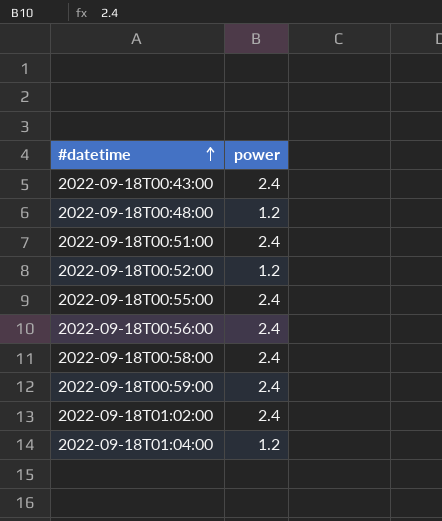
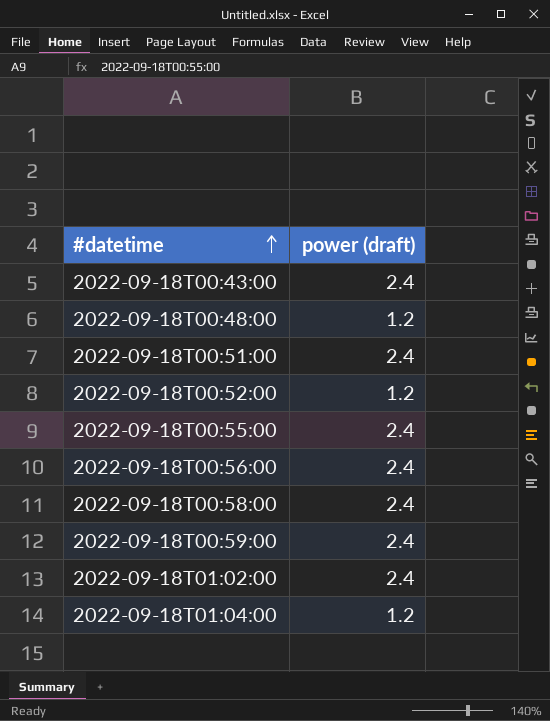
column name: power -> power (draft)

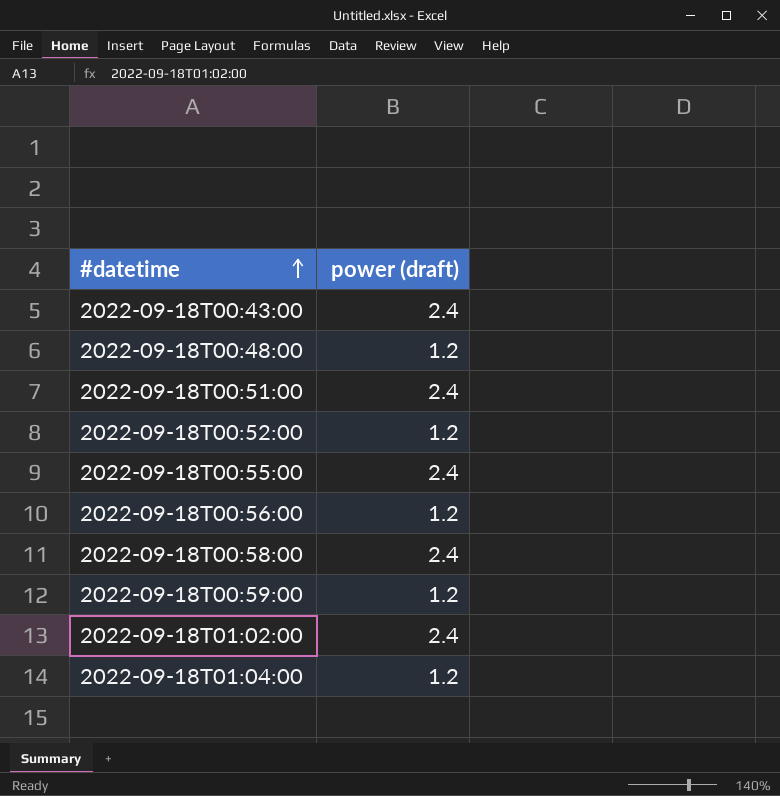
2022-09-18T00:56:00 | power (draft): 2.4 -> 1.2
2022-09-18T00:59:00 | power (draft): 2.4 -> 1.2

